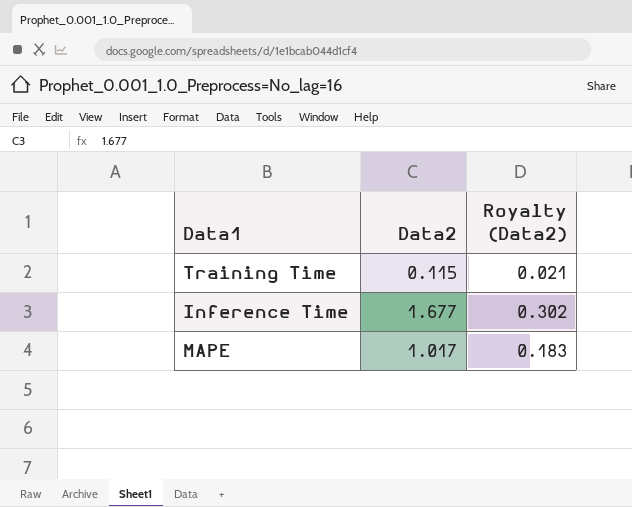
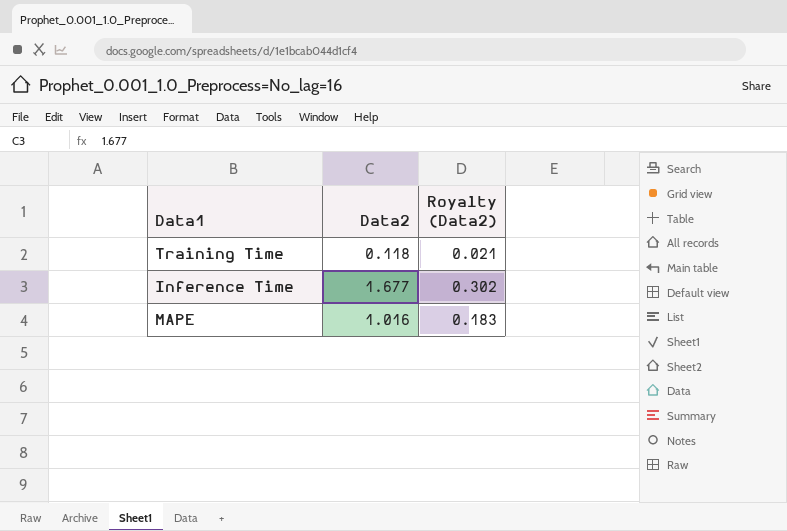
Training Time | Data2: 0.115 -> 0.118
MAPE | Data2: 1.017 -> 1.016

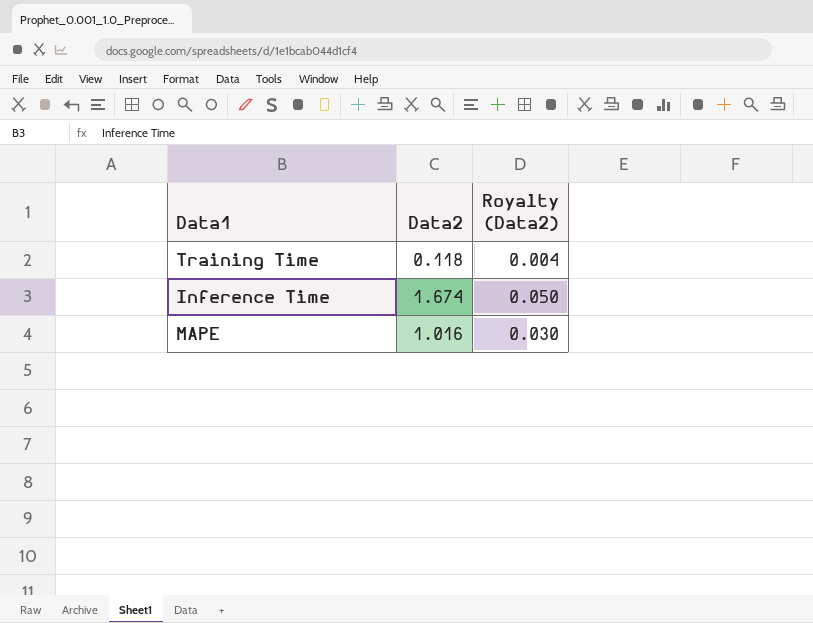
column Royalty (Data2) | formula: [Data2] * 0.18 -> [Data2] * 0.03
Inference Time | Data2: 1.677 -> 1.674

